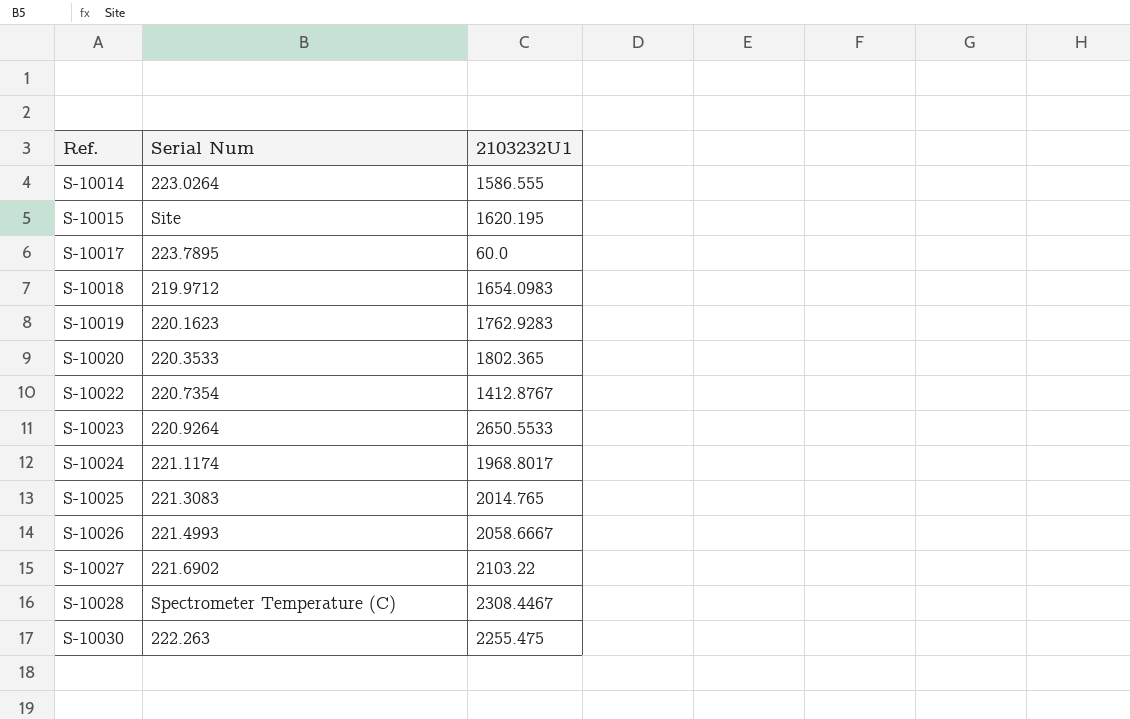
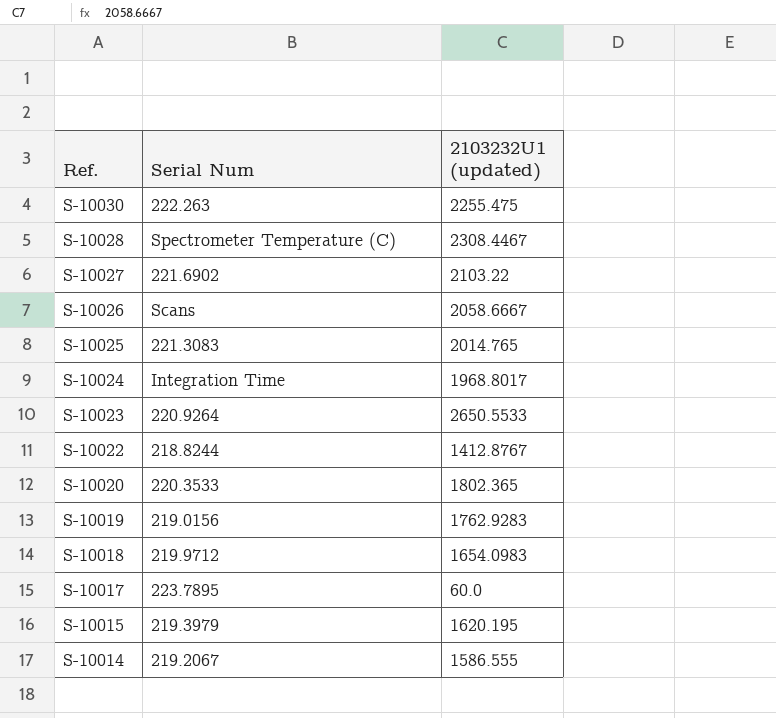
row order: Ref. ascending -> Ref. descending
column name: 2103232U1 -> 2103232U1 (updated)
S-10026 | Serial Num: 221.4993 -> Scans
S-10024 | Serial Num: 221.1174 -> Integration Time
S-10022 | Serial Num: 220.7354 -> 218.8244
S-10019 | Serial Num: 220.1623 -> 219.0156
S-10015 | Serial Num: Site -> 219.3979
S-10014 | Serial Num: 223.0264 -> 219.2067

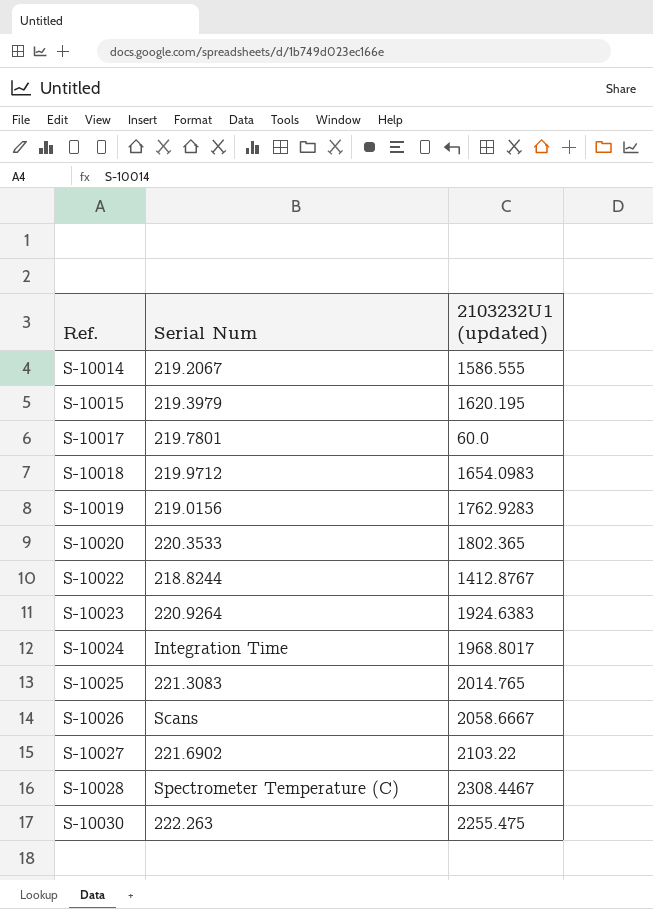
row order: Ref. descending -> Ref. ascending
S-10017 | Serial Num: 223.7895 -> 219.7801
S-10023 | 2103232U1 (updated): 2650.5533 -> 1924.6383

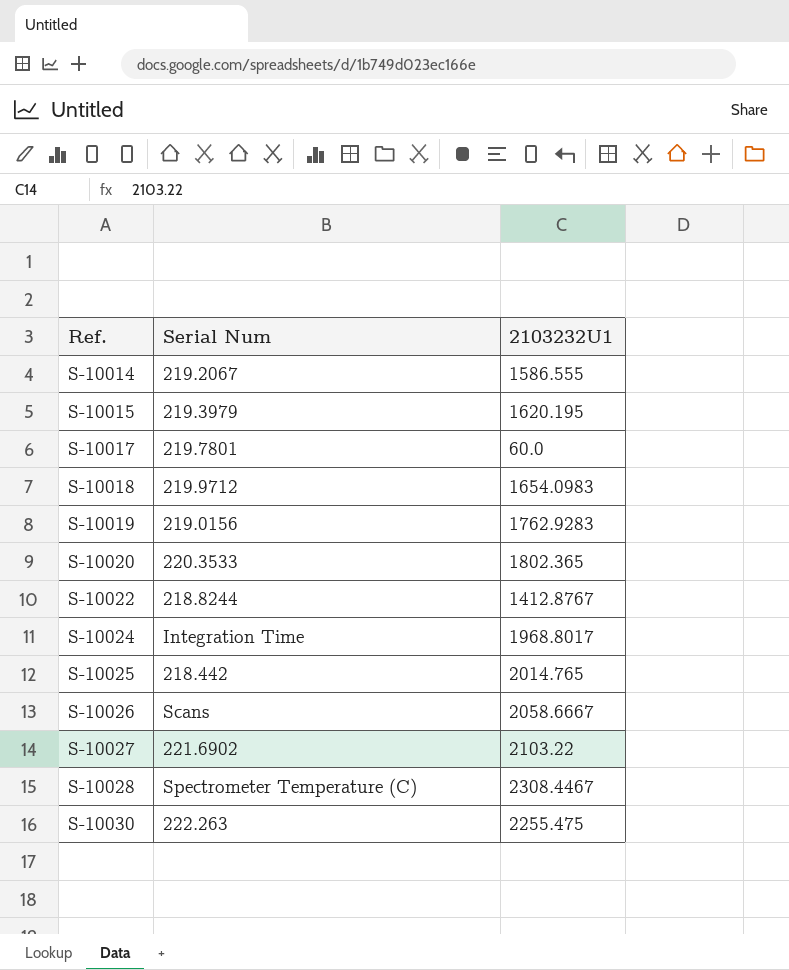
column name: 2103232U1 (updated) -> 2103232U1
row S-10023: 220.9264 | 1924.6383 -> none
S-10025 | Serial Num: 221.3083 -> 218.442

